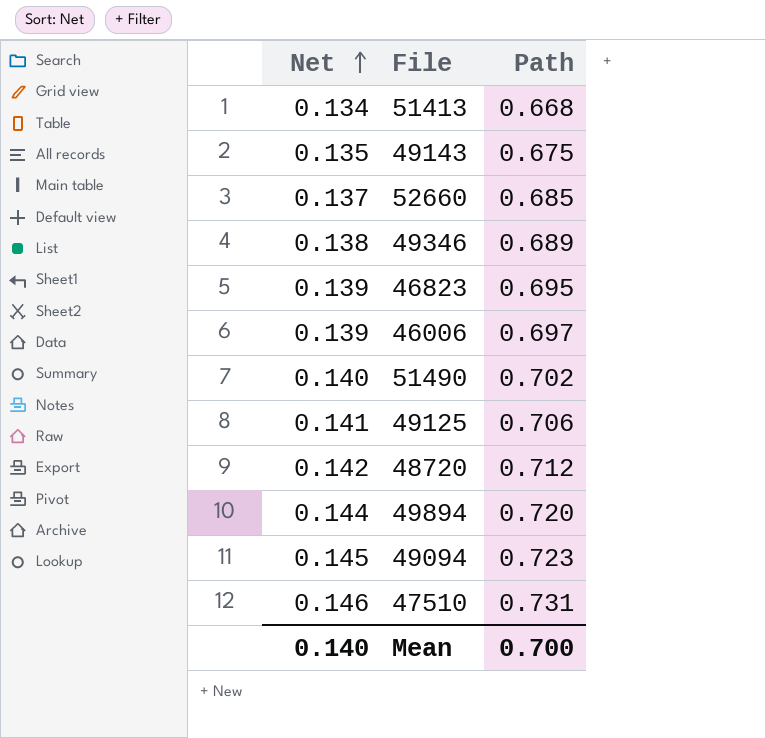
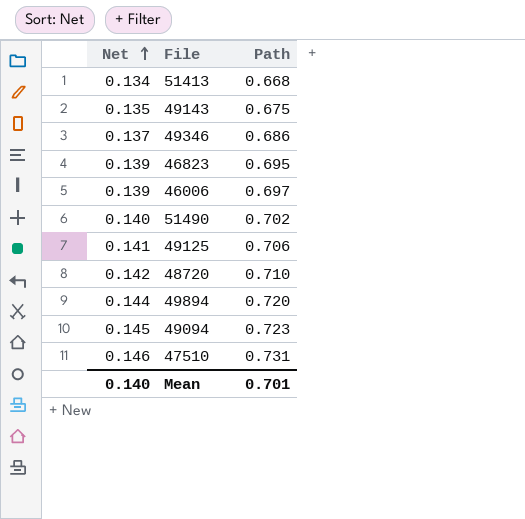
row 52660: 0.137 | 0.685 -> none
49346 | Net: 0.138 -> 0.137
49346 | Path: 0.689 -> 0.686
48720 | Path: 0.712 -> 0.710
Mean | Path: 0.700 -> 0.701

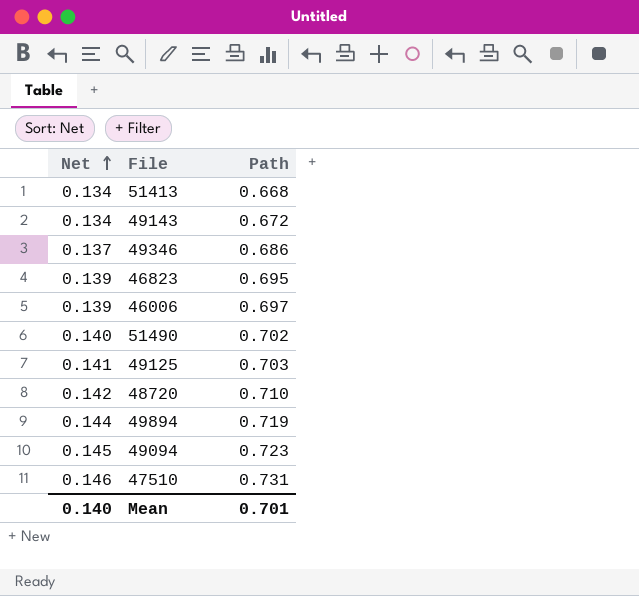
49143 | Net: 0.135 -> 0.134
49143 | Path: 0.675 -> 0.672
49125 | Path: 0.706 -> 0.703
49894 | Path: 0.720 -> 0.719

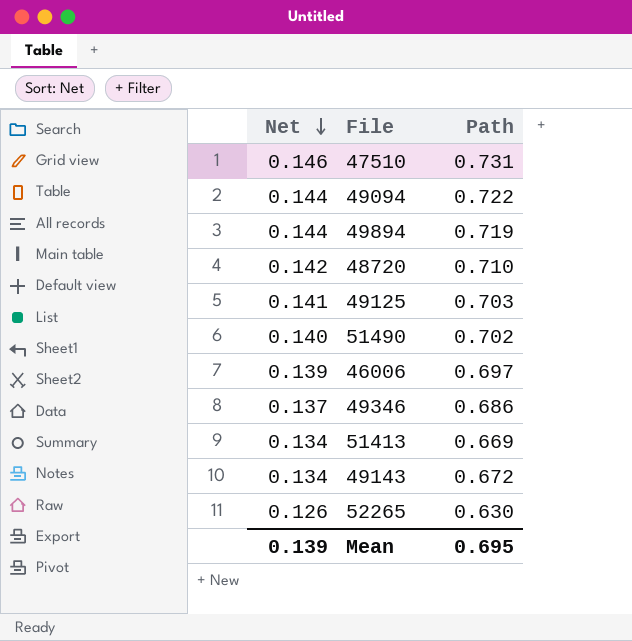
row order: Net ascending -> Net descending
row 46823: 0.139 | 0.695 -> none
49094 | Net: 0.145 -> 0.144
49094 | Path: 0.723 -> 0.722
51413 | Path: 0.668 -> 0.669
row 52265: none -> 0.126 | 0.630
Mean | Net: 0.140 -> 0.139
Mean | Path: 0.701 -> 0.695

